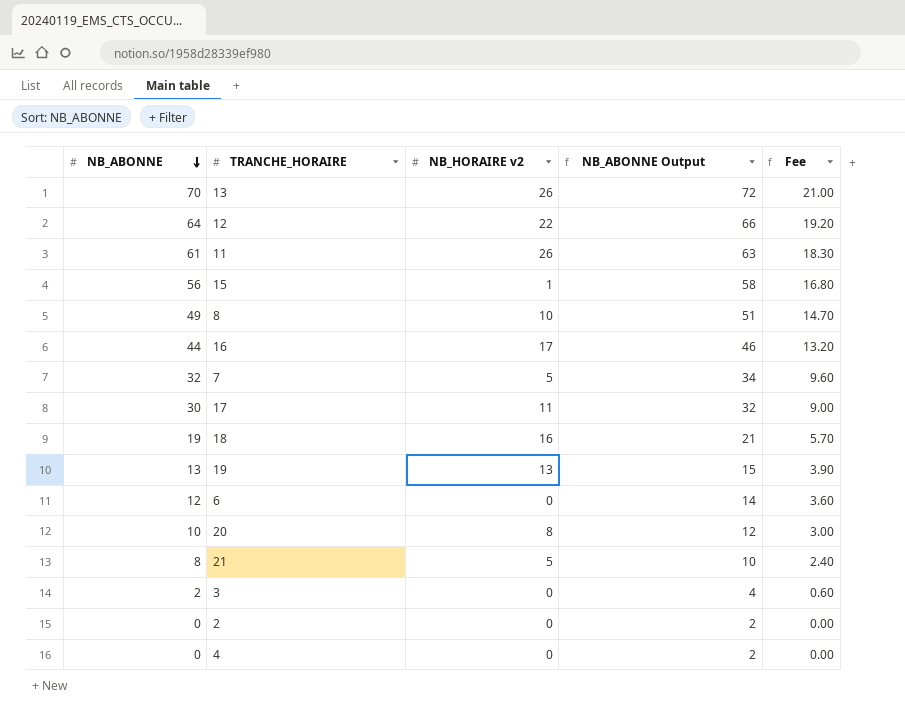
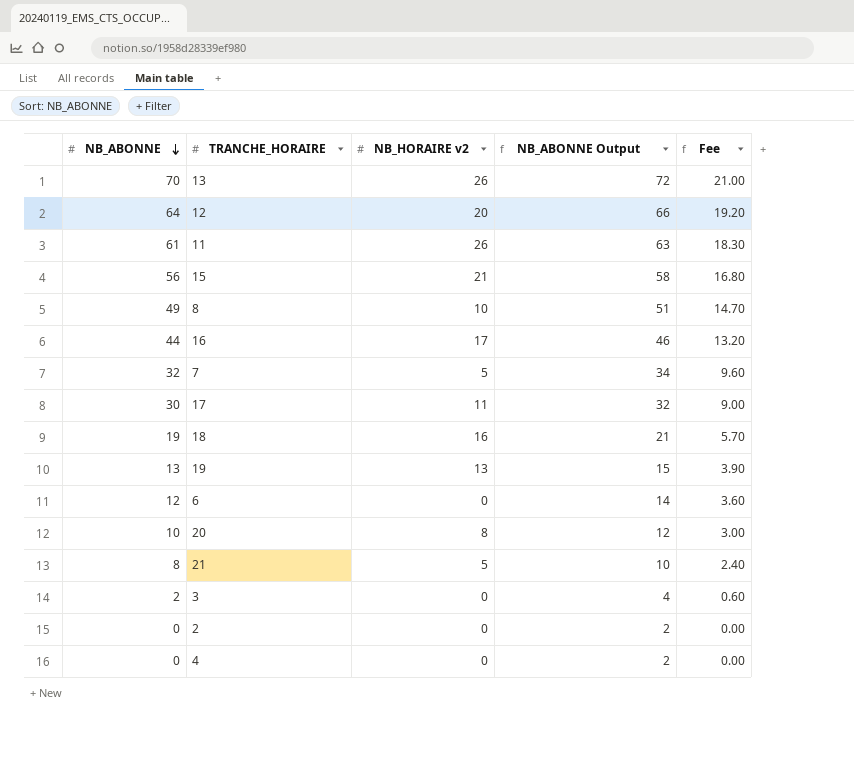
12 | NB_HORAIRE v2: 22 -> 20
15 | NB_HORAIRE v2: 1 -> 21

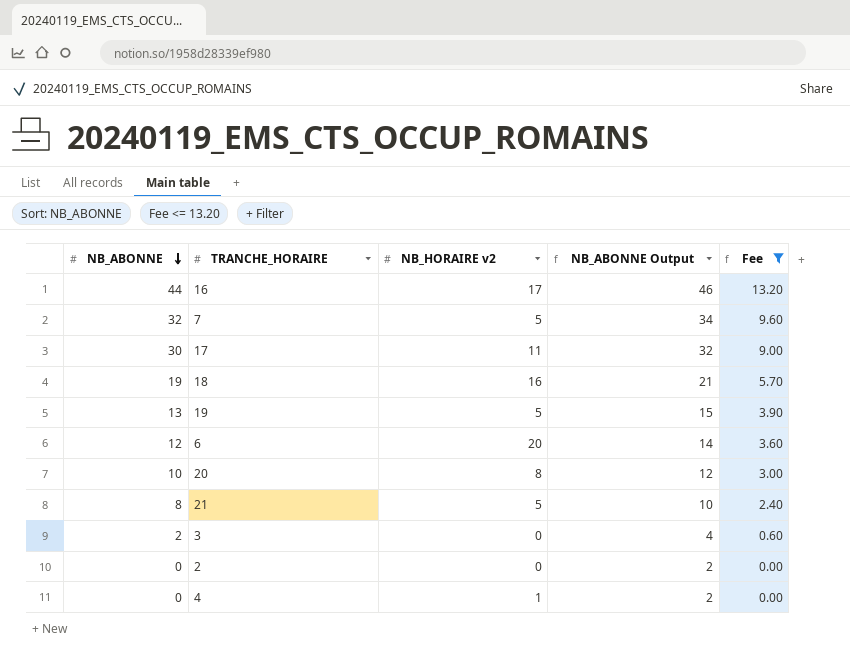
filter: none -> Fee <= 13.20
19 | NB_HORAIRE v2: 13 -> 5
6 | NB_HORAIRE v2: 0 -> 20
4 | NB_HORAIRE v2: 0 -> 1

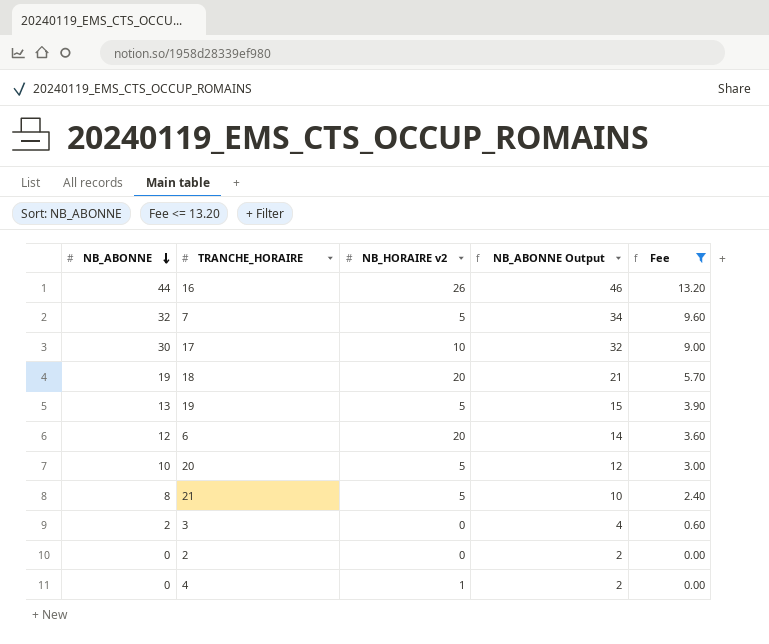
16 | NB_HORAIRE v2: 17 -> 26
17 | NB_HORAIRE v2: 11 -> 10
18 | NB_HORAIRE v2: 16 -> 20
20 | NB_HORAIRE v2: 8 -> 5

